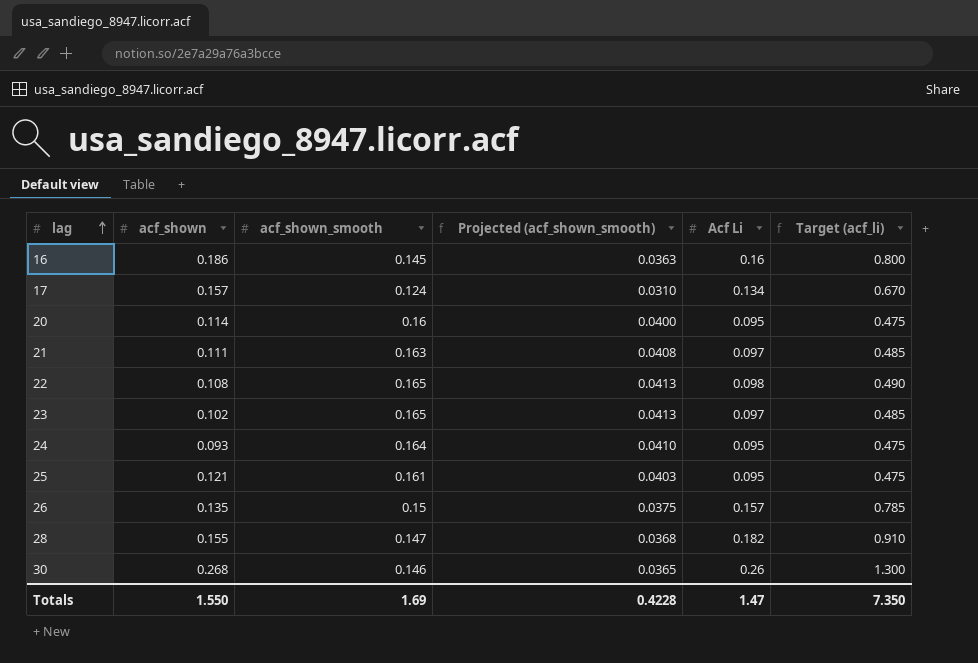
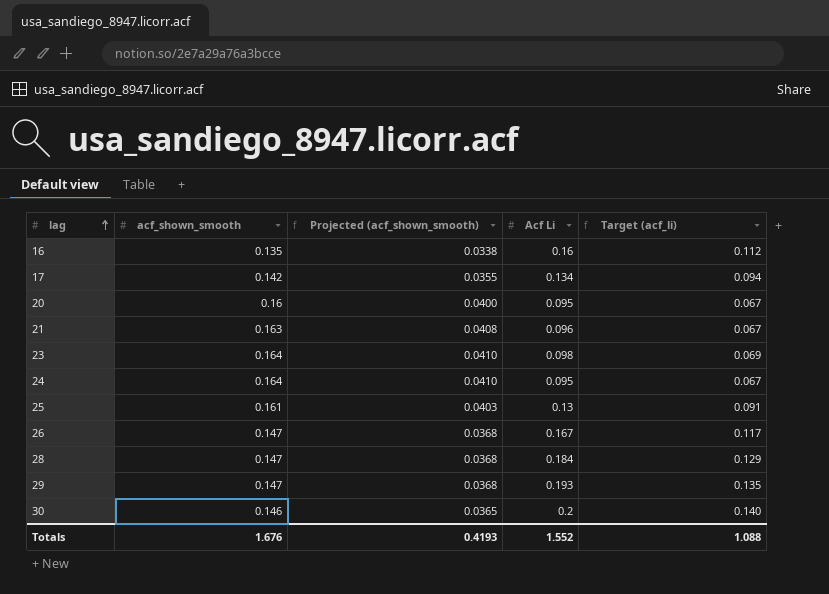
column acf_shown | position: 2 -> none
column Target (acf_li) | formula: [Acf Li] * 5 -> [Acf Li] * 0.7
row 22: 0.108 | 0.165 | 0.0413 | 0.098 | 0.490 -> none
16 | acf_shown_smooth: 0.145 -> 0.135
16 | Projected (acf_shown_smooth): 0.0363 -> 0.0338
17 | acf_shown_smooth: 0.124 -> 0.142
17 | Projected (acf_shown_smooth): 0.0310 -> 0.0355
21 | Acf Li: 0.097 -> 0.096
23 | acf_shown_smooth: 0.165 -> 0.164
23 | Projected (acf_shown_smooth): 0.0413 -> 0.0410
23 | Acf Li: 0.097 -> 0.098
25 | Acf Li: 0.095 -> 0.13
26 | acf_shown_smooth: 0.15 -> 0.147
26 | Projected (acf_shown_smooth): 0.0375 -> 0.0368
26 | Acf Li: 0.157 -> 0.167
28 | Acf Li: 0.182 -> 0.184
row 29: none -> 0.147 | 0.0368 | 0.193 | 0.135
30 | Acf Li: 0.26 -> 0.2
Totals | acf_shown_smooth: 1.69 -> 1.676
Totals | Projected (acf_shown_smooth): 0.4228 -> 0.4193
Totals | Acf Li: 1.47 -> 1.552
Totals | Target (acf_li): 7.350 -> 1.088

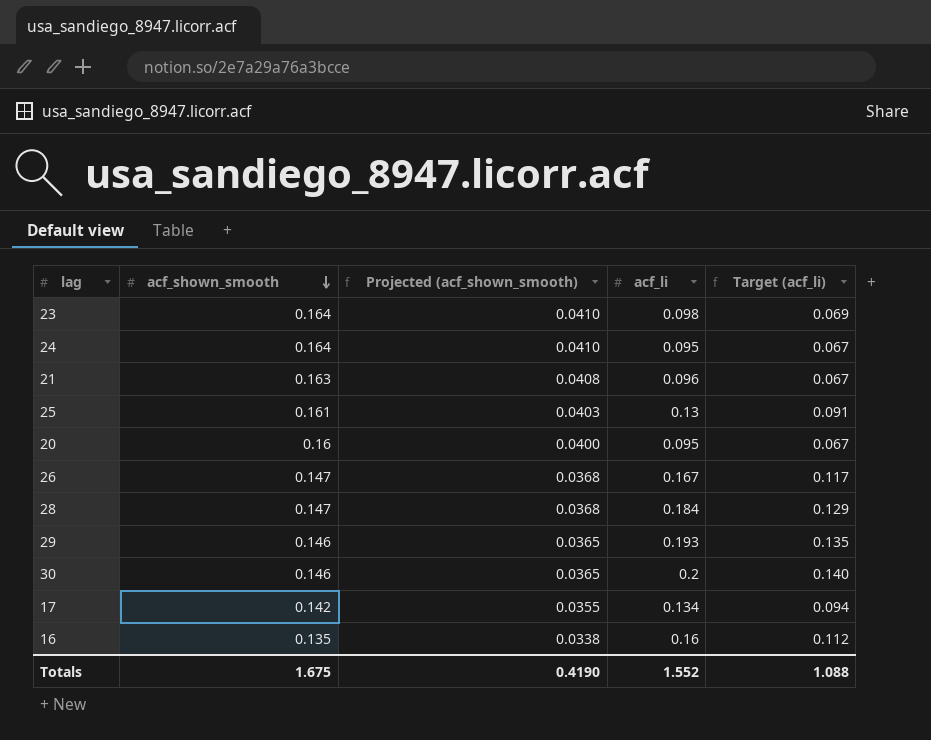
row order: lag ascending -> acf_shown_smooth descending
column name: Acf Li -> acf_li
29 | acf_shown_smooth: 0.147 -> 0.146
29 | Projected (acf_shown_smooth): 0.0368 -> 0.0365
Totals | acf_shown_smooth: 1.676 -> 1.675
Totals | Projected (acf_shown_smooth): 0.4193 -> 0.4190

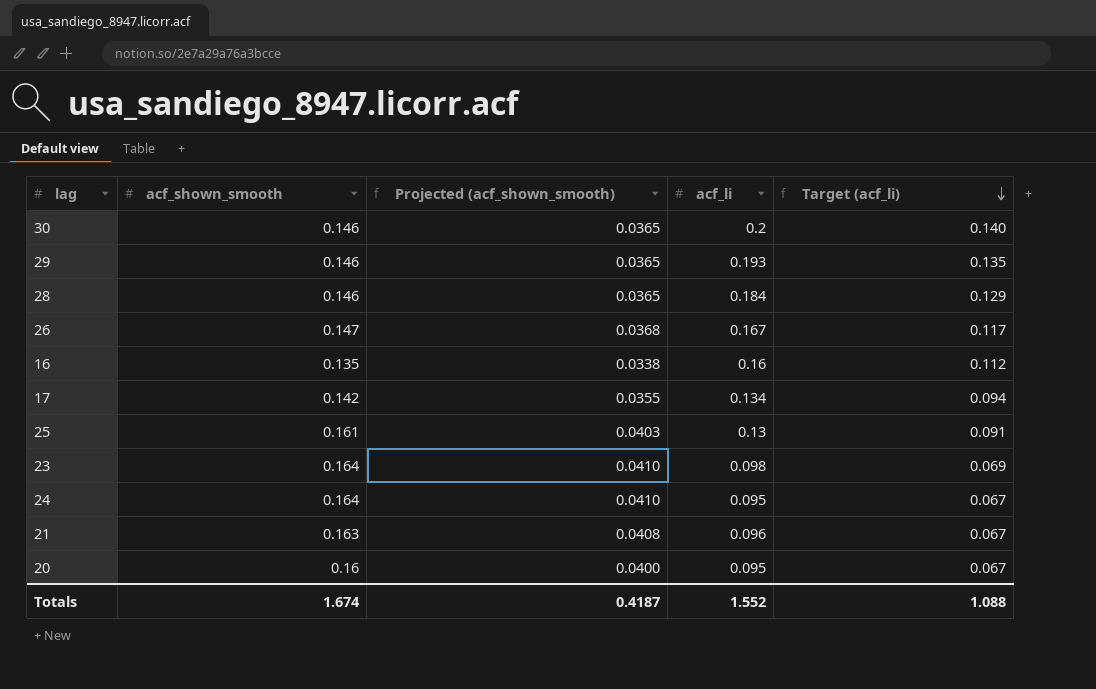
row order: acf_shown_smooth descending -> Target (acf_li) descending
28 | acf_shown_smooth: 0.147 -> 0.146
28 | Projected (acf_shown_smooth): 0.0368 -> 0.0365
Totals | acf_shown_smooth: 1.675 -> 1.674
Totals | Projected (acf_shown_smooth): 0.4190 -> 0.4187

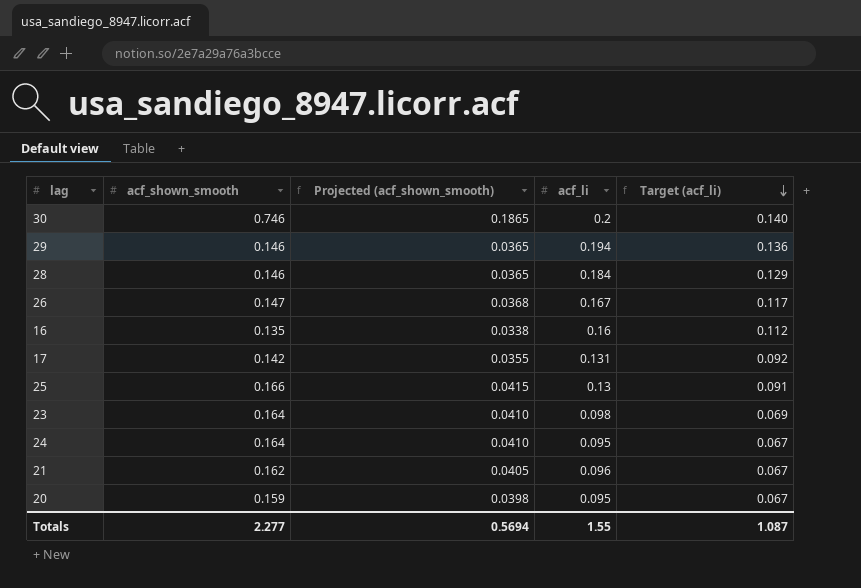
30 | acf_shown_smooth: 0.146 -> 0.746
30 | Projected (acf_shown_smooth): 0.0365 -> 0.1865
29 | acf_li: 0.193 -> 0.194
29 | Target (acf_li): 0.135 -> 0.136
17 | acf_li: 0.134 -> 0.131
17 | Target (acf_li): 0.094 -> 0.092
25 | acf_shown_smooth: 0.161 -> 0.166
25 | Projected (acf_shown_smooth): 0.0403 -> 0.0415
21 | acf_shown_smooth: 0.163 -> 0.162
21 | Projected (acf_shown_smooth): 0.0408 -> 0.0405
20 | acf_shown_smooth: 0.16 -> 0.159
20 | Projected (acf_shown_smooth): 0.0400 -> 0.0398
Totals | acf_shown_smooth: 1.674 -> 2.277
Totals | Projected (acf_shown_smooth): 0.4187 -> 0.5694
Totals | acf_li: 1.552 -> 1.55
Totals | Target (acf_li): 1.088 -> 1.087

